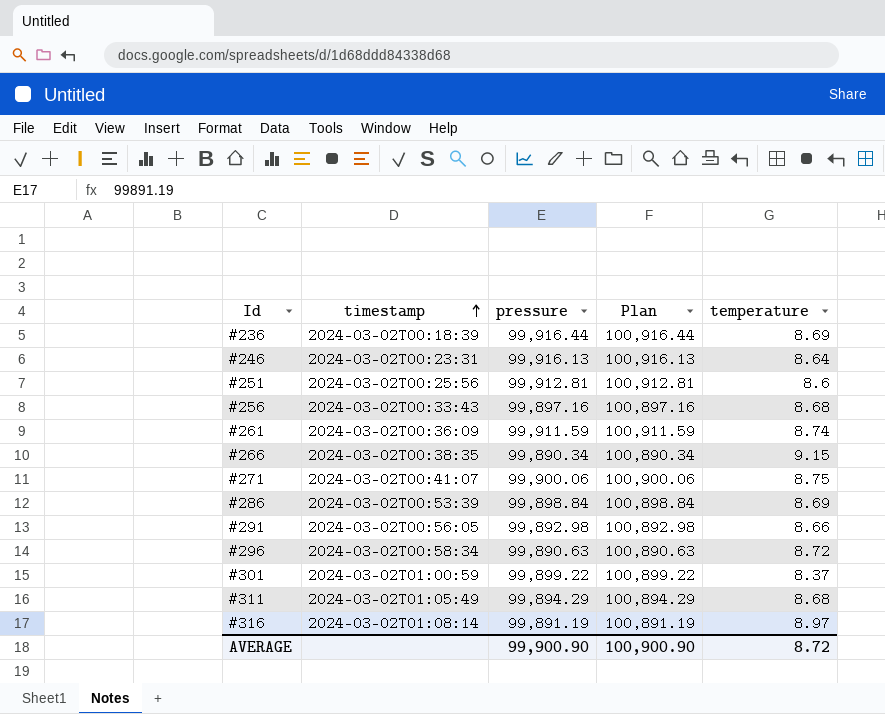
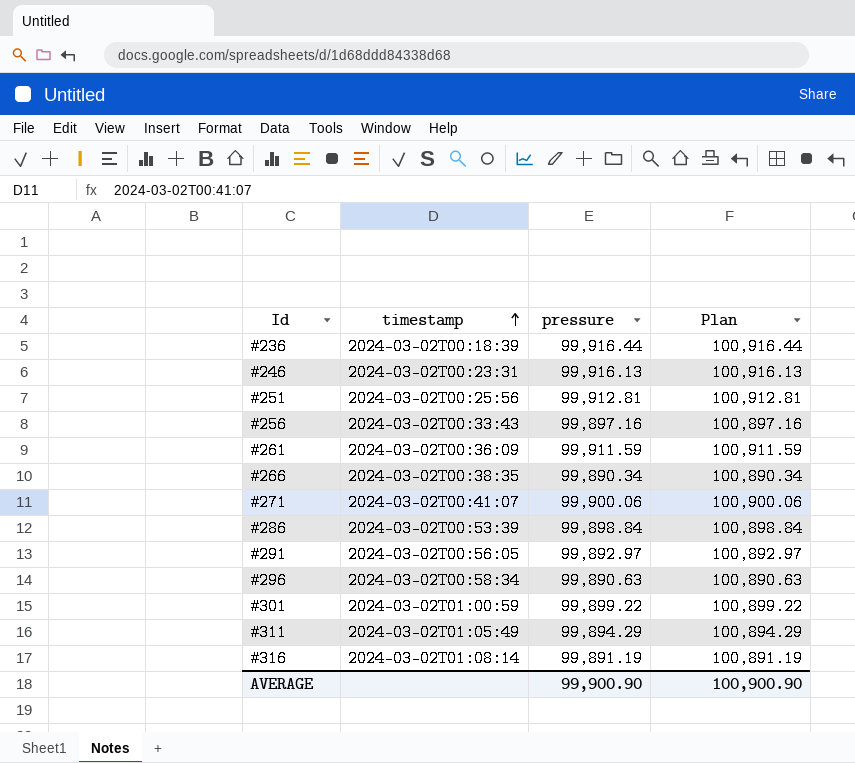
column temperature | position: 5 -> none
#291 | pressure: 99,892.98 -> 99,892.97
#291 | Plan: 100,892.98 -> 100,892.97

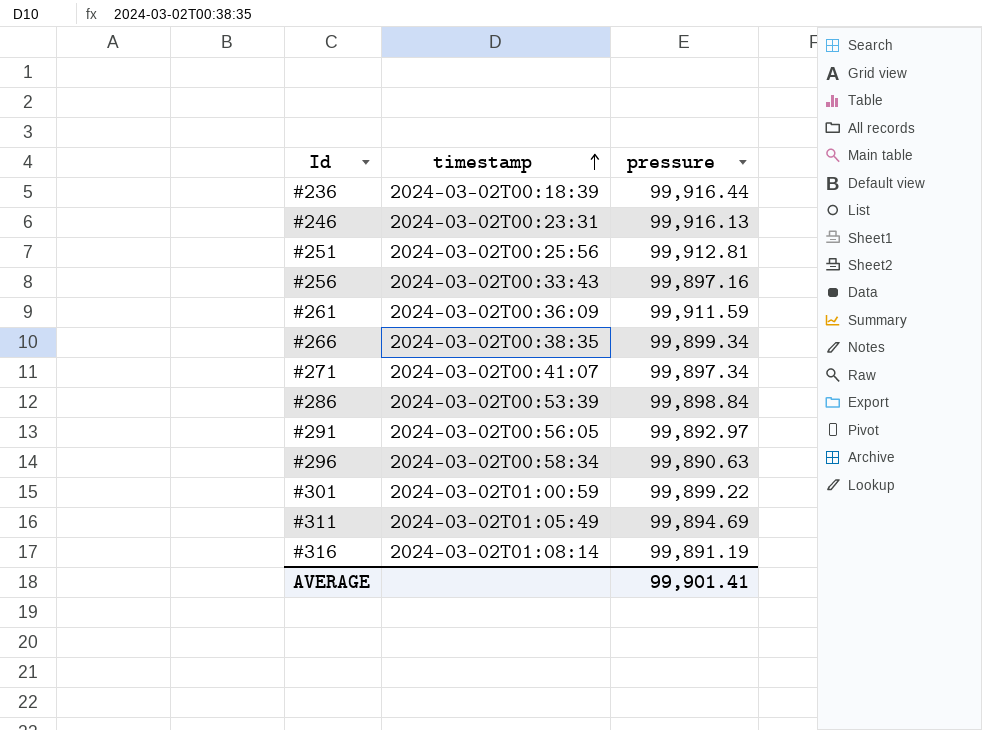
column Plan | formula: [pressure] + 1000 -> none
#266 | pressure: 99,890.34 -> 99,899.34
#271 | pressure: 99,900.06 -> 99,897.34
#311 | pressure: 99,894.29 -> 99,894.69
AVERAGE | pressure: 99,900.90 -> 99,901.41

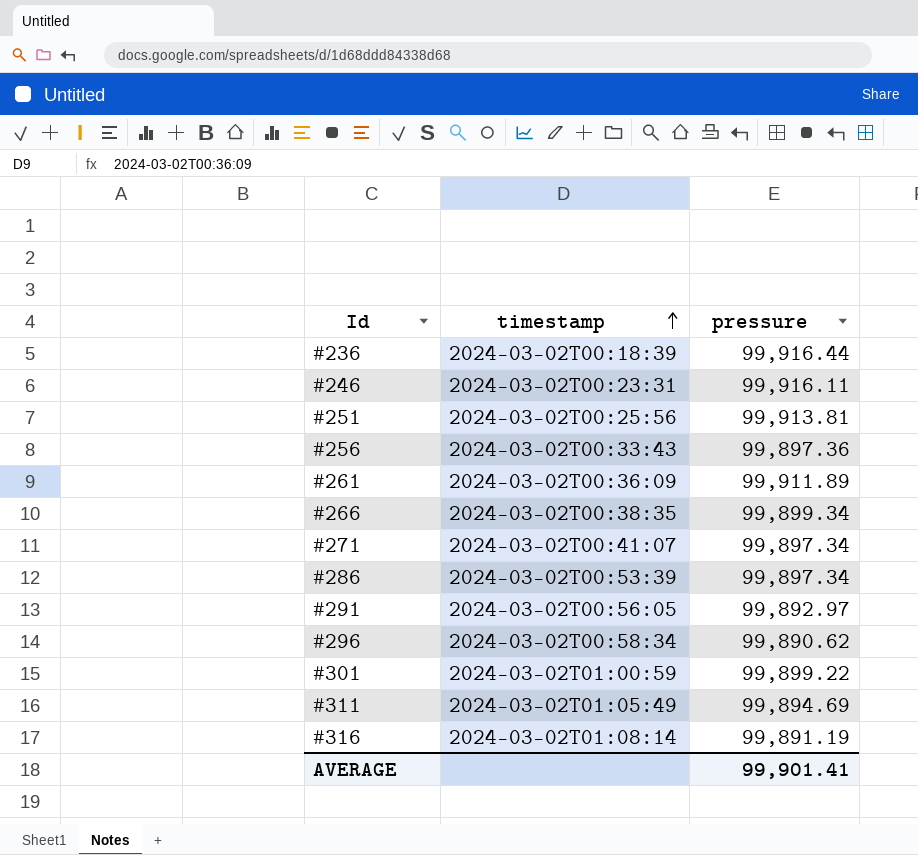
#246 | pressure: 99,916.13 -> 99,916.11
#251 | pressure: 99,912.81 -> 99,913.81
#256 | pressure: 99,897.16 -> 99,897.36
#261 | pressure: 99,911.59 -> 99,911.89
#286 | pressure: 99,898.84 -> 99,897.34
#296 | pressure: 99,890.63 -> 99,890.62

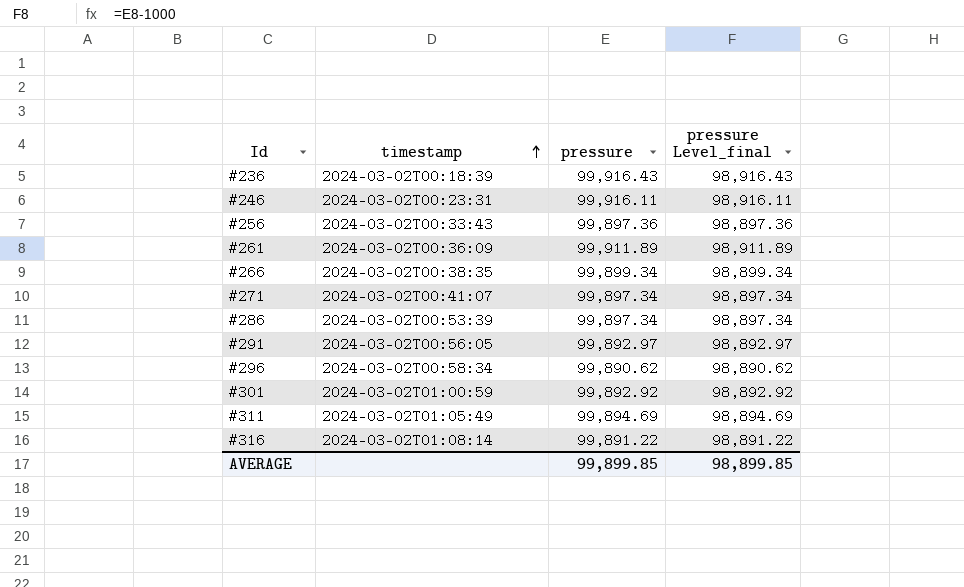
column pressure Level_final | formula: none -> [pressure] - 1000
row #251: 2024-03-02T00:25:56 | 99,913.81 -> none
#236 | pressure: 99,916.44 -> 99,916.43
#301 | pressure: 99,899.22 -> 99,892.92
#316 | pressure: 99,891.19 -> 99,891.22
AVERAGE | pressure: 99,901.41 -> 99,899.85

